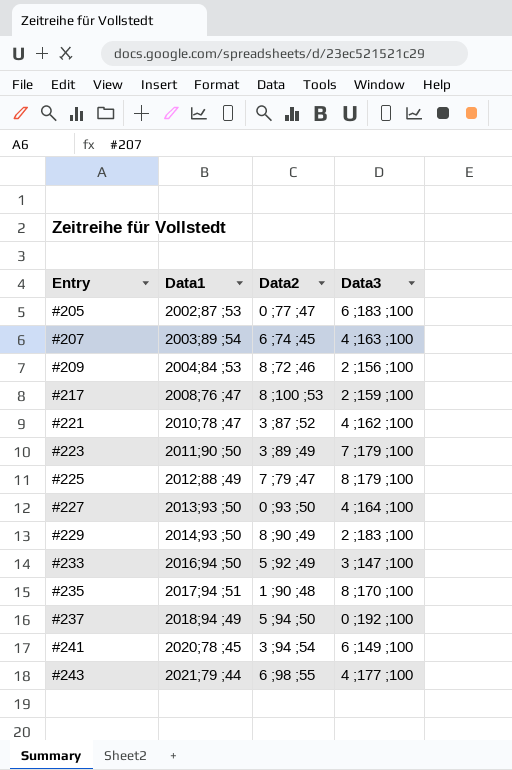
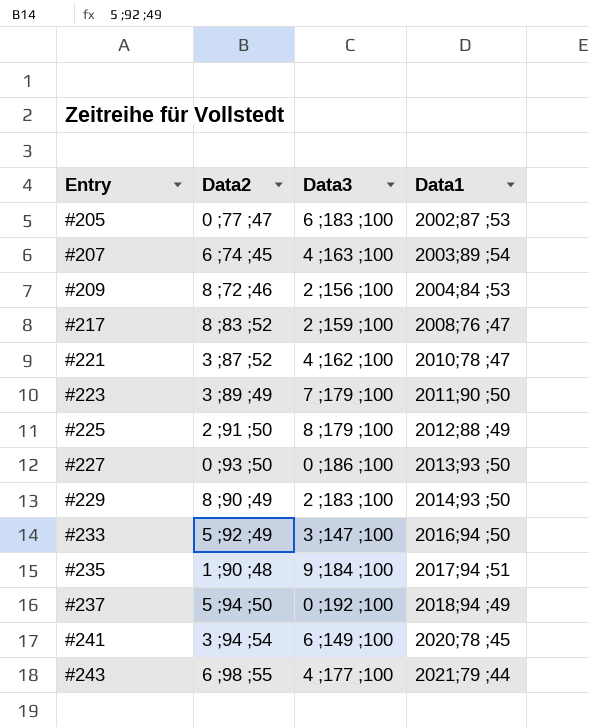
column Data1 | position: 2 -> 4
#217 | Data2: 8 ;100 ;53 -> 8 ;83 ;52
#225 | Data2: 7 ;79 ;47 -> 2 ;91 ;50
#227 | Data3: 4 ;164 ;100 -> 0 ;186 ;100
#235 | Data3: 8 ;170 ;100 -> 9 ;184 ;100

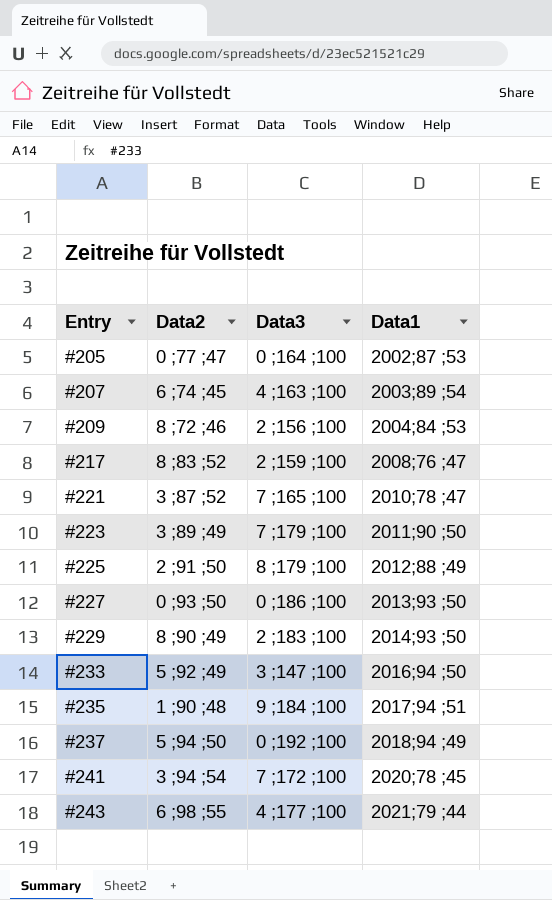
#205 | Data3: 6 ;183 ;100 -> 0 ;164 ;100
#221 | Data3: 4 ;162 ;100 -> 7 ;165 ;100
#241 | Data3: 6 ;149 ;100 -> 7 ;172 ;100

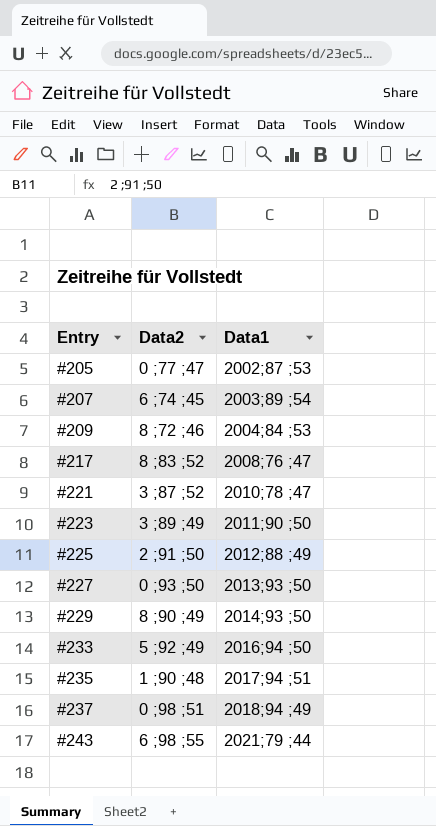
column Data3 | position: 3 -> none
row #241: 3 ;94 ;54 | 7 ;172 ;100 | 2020;78 ;45 -> none
#237 | Data2: 5 ;94 ;50 -> 0 ;98 ;51

